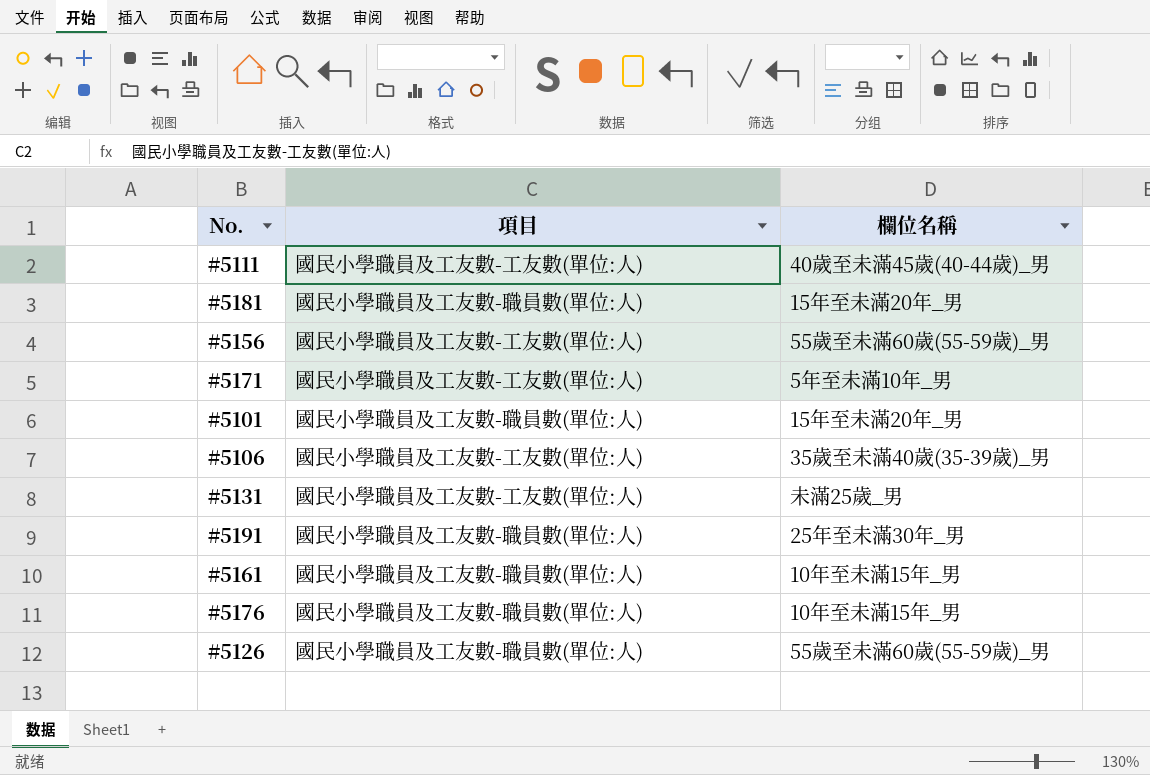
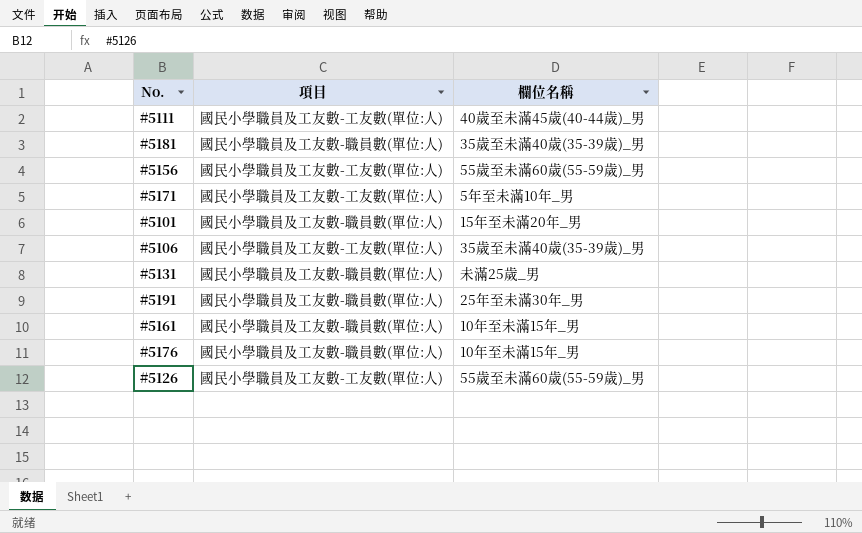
#5181 | 欄位名稱: 15年至未滿20年_男 -> 35歲至未滿40歲(35-39歲)_男
#5131 | 項目: 國民小學職員及工友數-工友數(單位:人) -> 國民小學職員及工友數-職員數(單位:人)
#5126 | 項目: 國民小學職員及工友數-職員數(單位:人) -> 國民小學職員及工友數-工友數(單位:人)

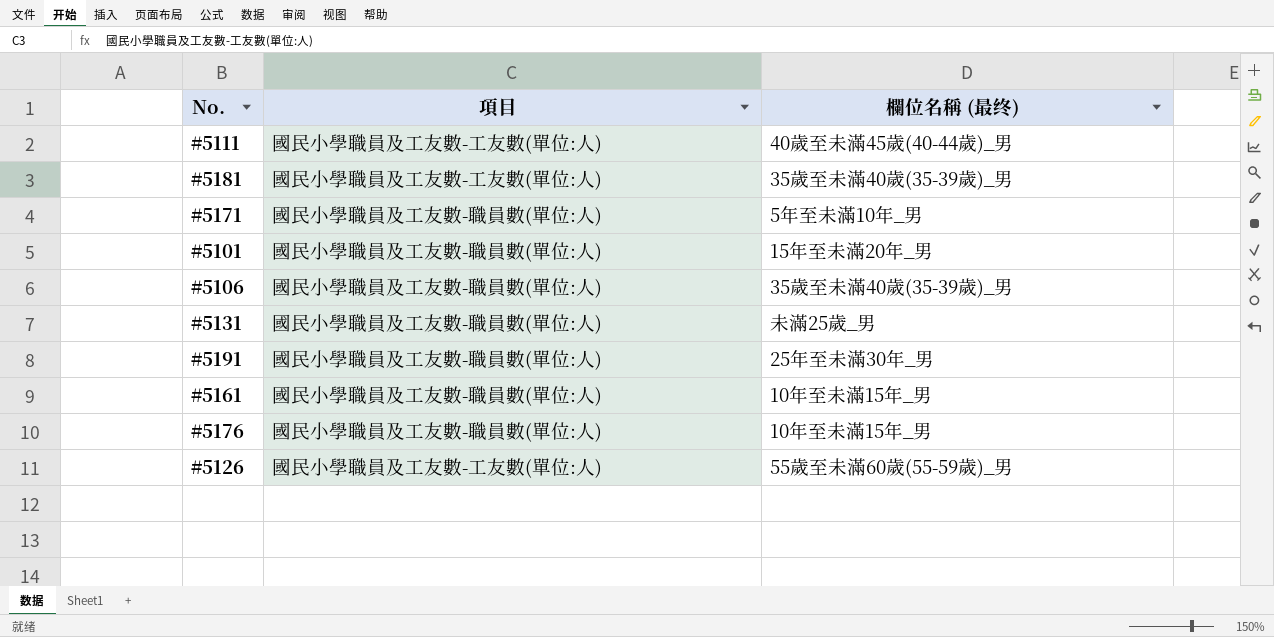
column name: 欄位名稱 -> 欄位名稱 (最终)
row #5156: 國民小學職員及工友數-工友數(單位:人) | 55歲至未滿60歲(55-59歲)_男 -> none
#5181 | 項目: 國民小學職員及工友數-職員數(單位:人) -> 國民小學職員及工友數-工友數(單位:人)
#5171 | 項目: 國民小學職員及工友數-工友數(單位:人) -> 國民小學職員及工友數-職員數(單位:人)
#5106 | 項目: 國民小學職員及工友數-工友數(單位:人) -> 國民小學職員及工友數-職員數(單位:人)

